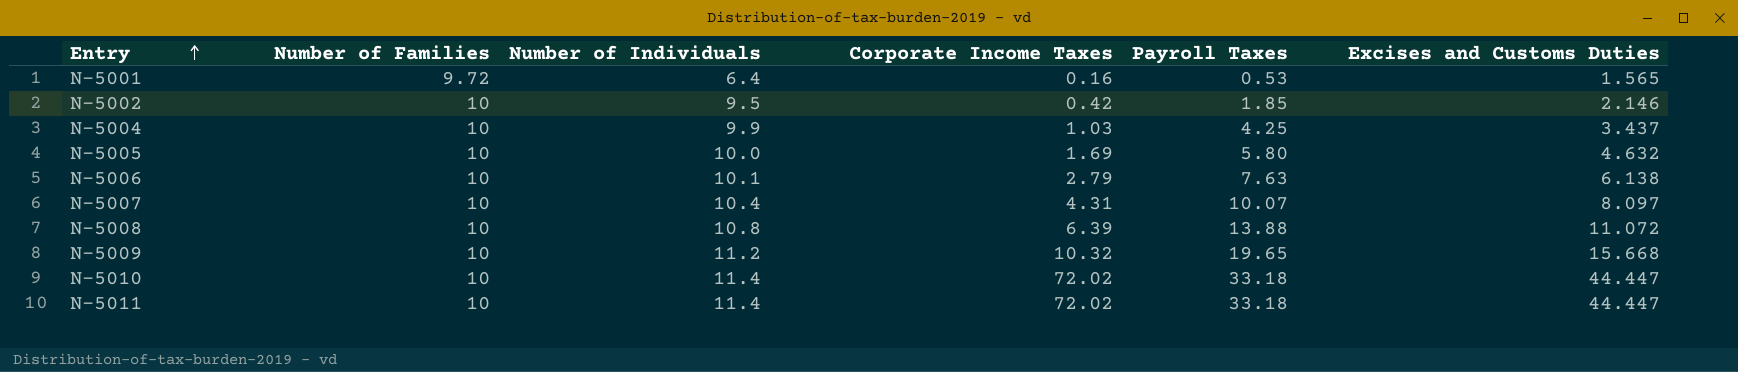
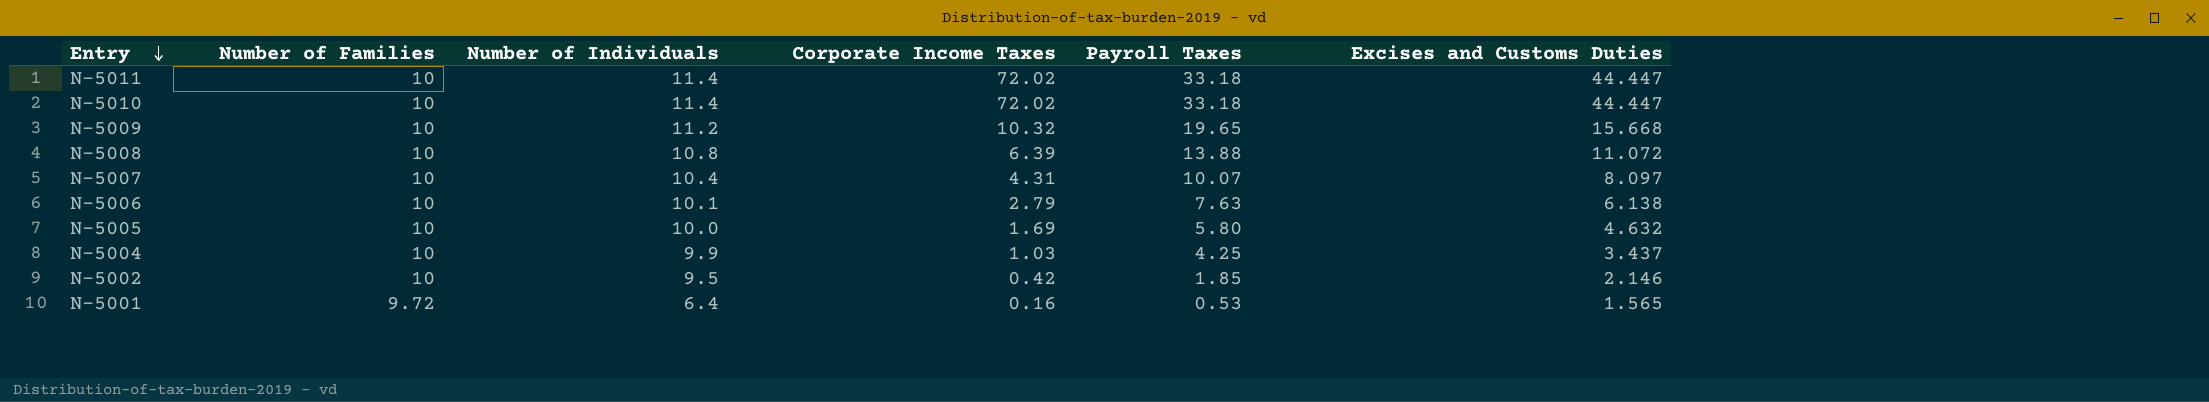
row order: Entry ascending -> Entry descending

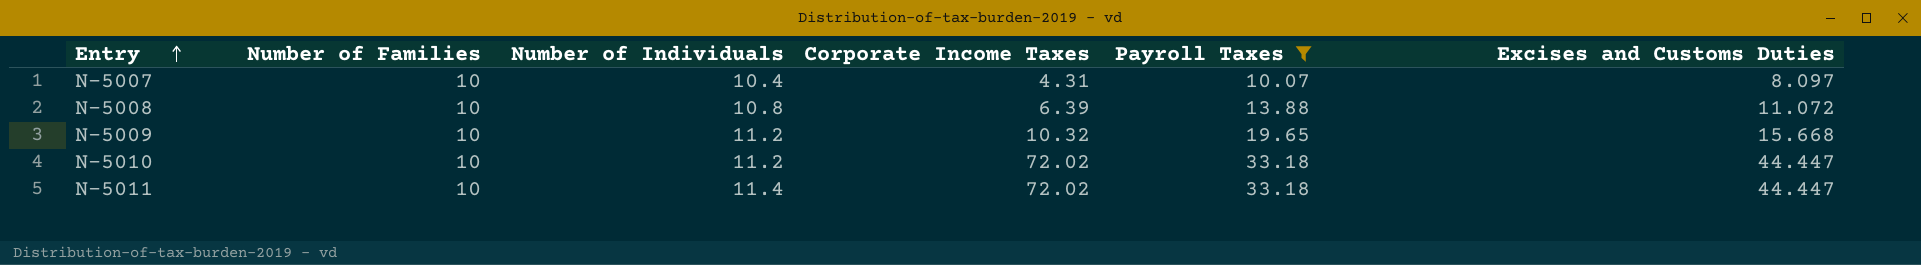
filter: none -> Payroll Taxes >= 10.07
row order: Entry descending -> Entry ascending
N-5010 | Number of Individuals: 11.4 -> 11.2

